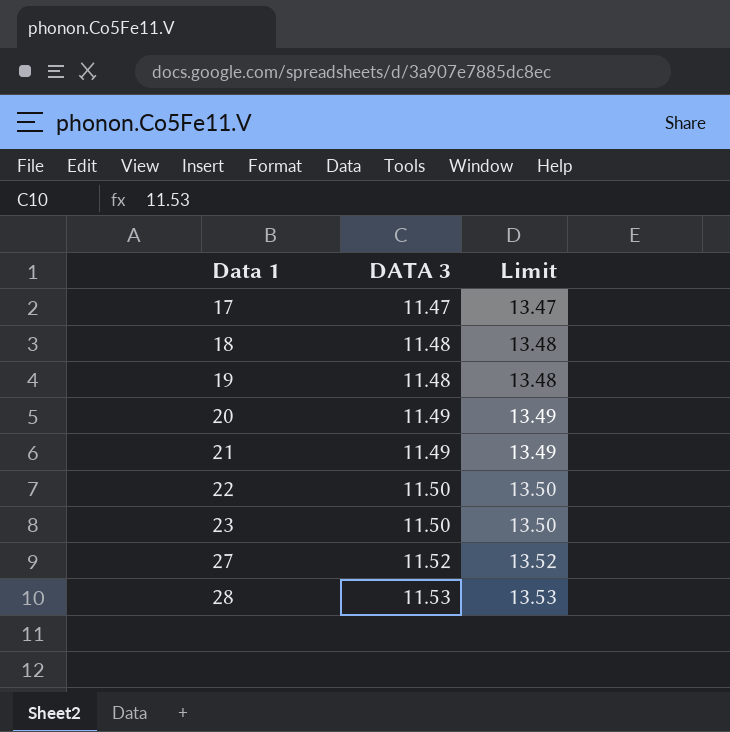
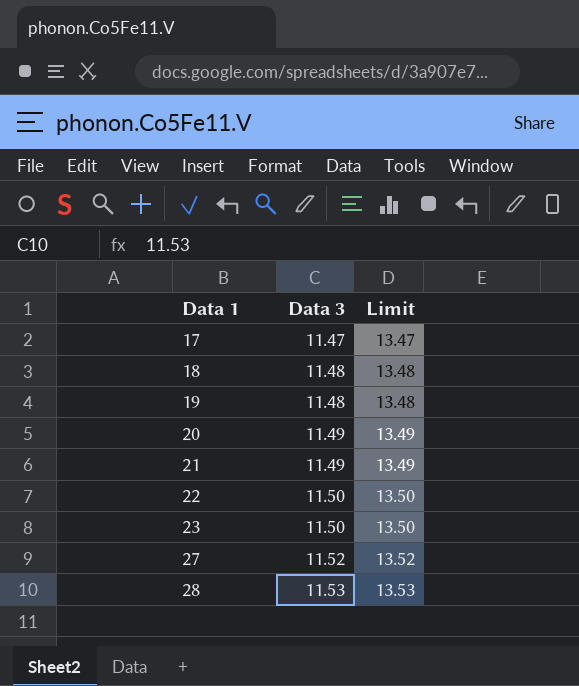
column name: DATA 3 -> Data 3

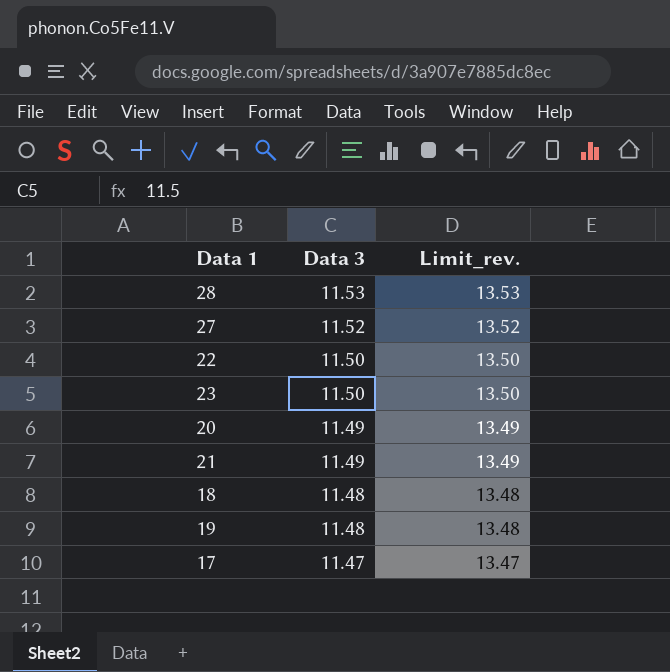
row order: Data 1 ascending -> Data 3 descending
column name: Limit -> Limit_rev.

